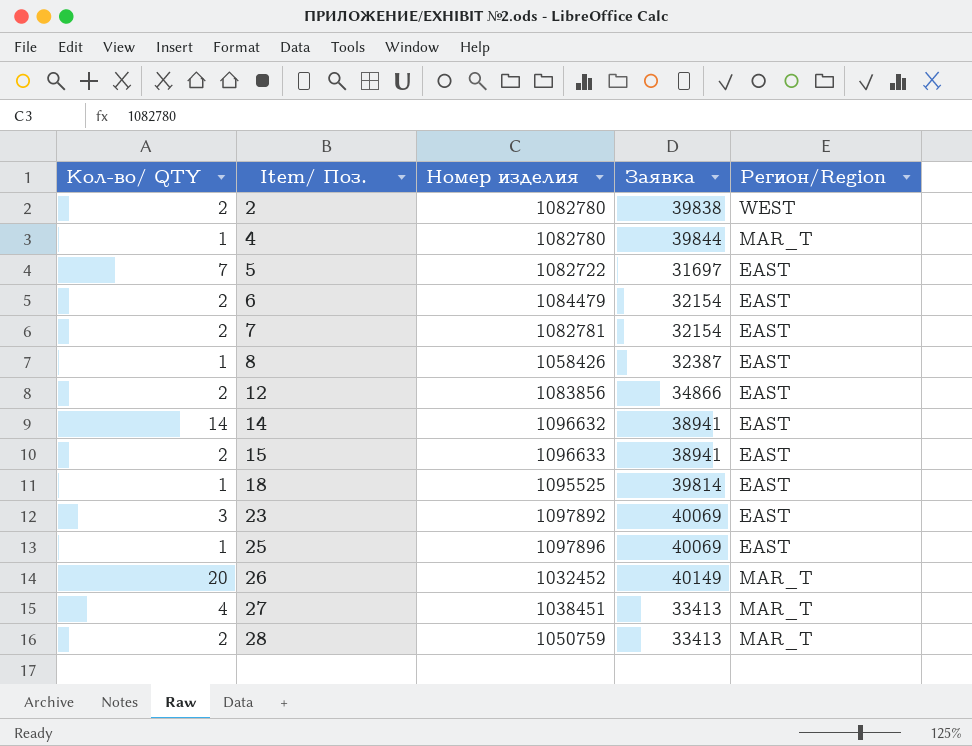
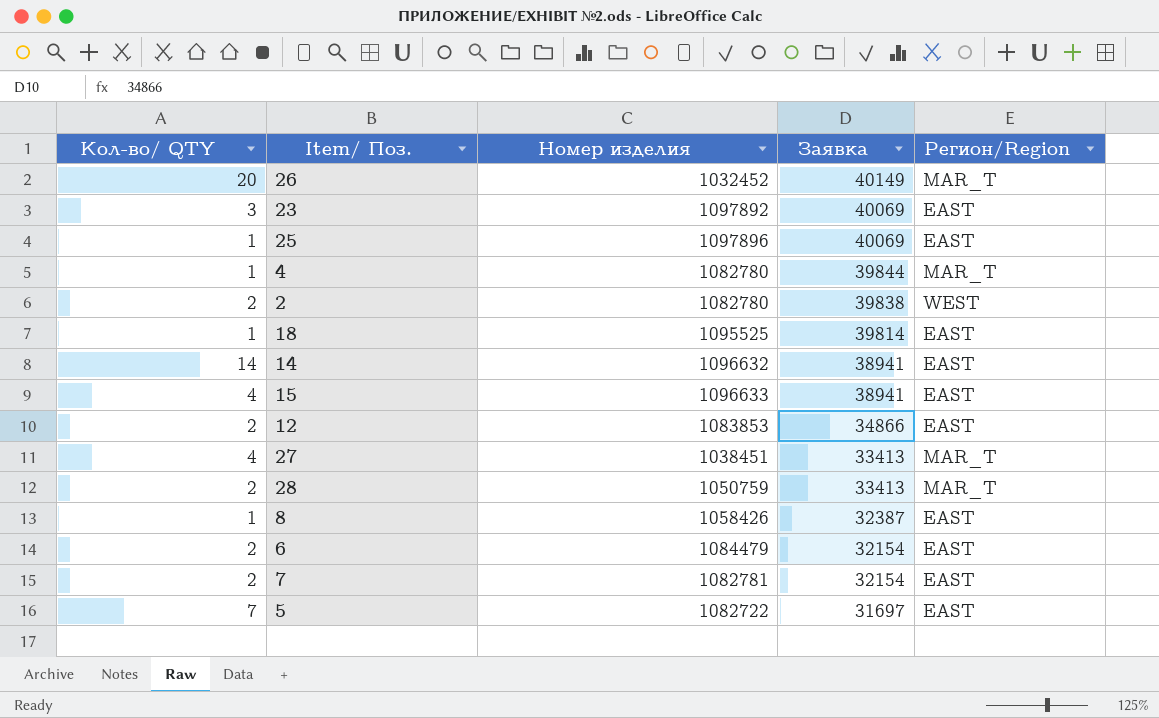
row order: Item/ Поз. ascending -> Заявка descending
15 | Кол-во/ QTY: 2 -> 4
12 | Номер изделия: 1083856 -> 1083853

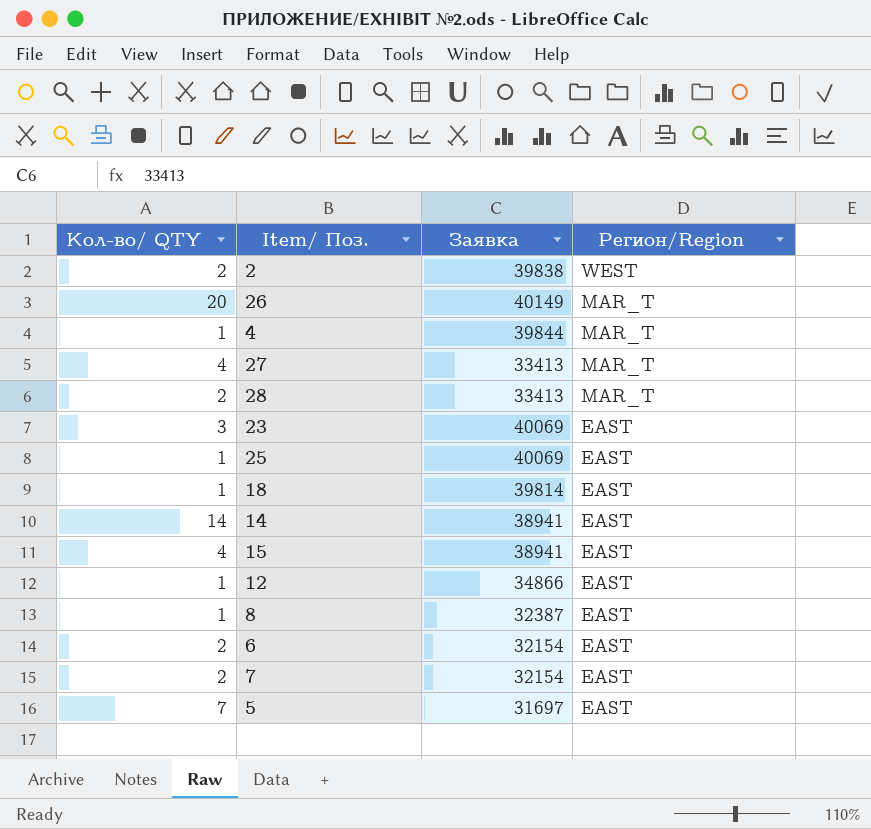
row order: Заявка descending -> Регион/Region descending
column Номер изделия | position: 3 -> none
12 | Кол-во/ QTY: 2 -> 1

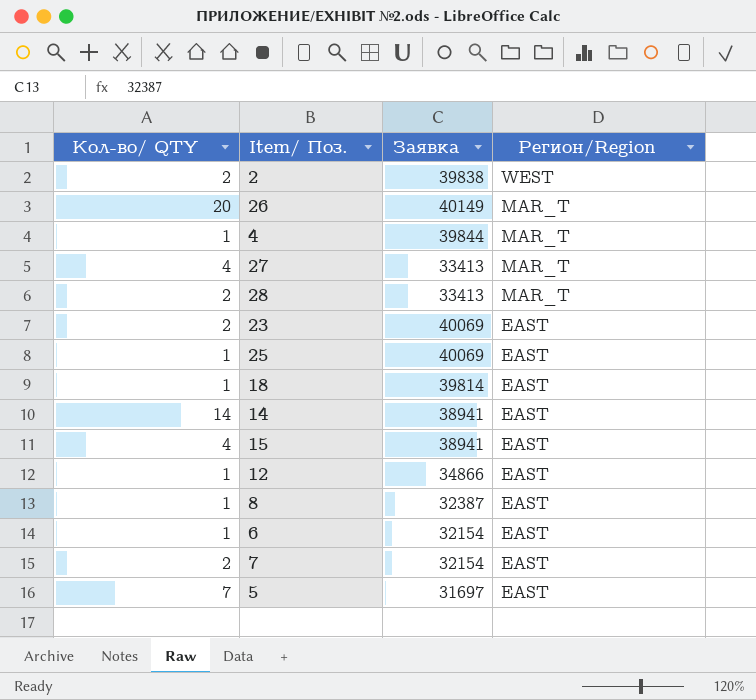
23 | Кол-во/ QTY: 3 -> 2
6 | Кол-во/ QTY: 2 -> 1

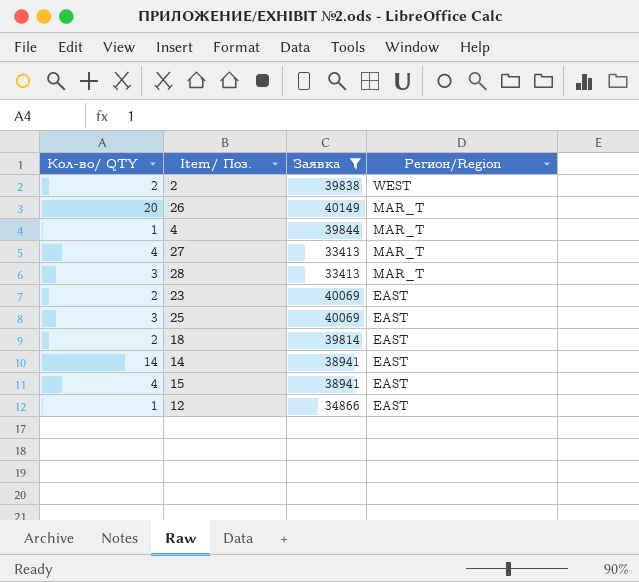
filter: none -> Заявка >= 33413
28 | Кол-во/ QTY: 2 -> 3
25 | Кол-во/ QTY: 1 -> 3
18 | Кол-во/ QTY: 1 -> 2

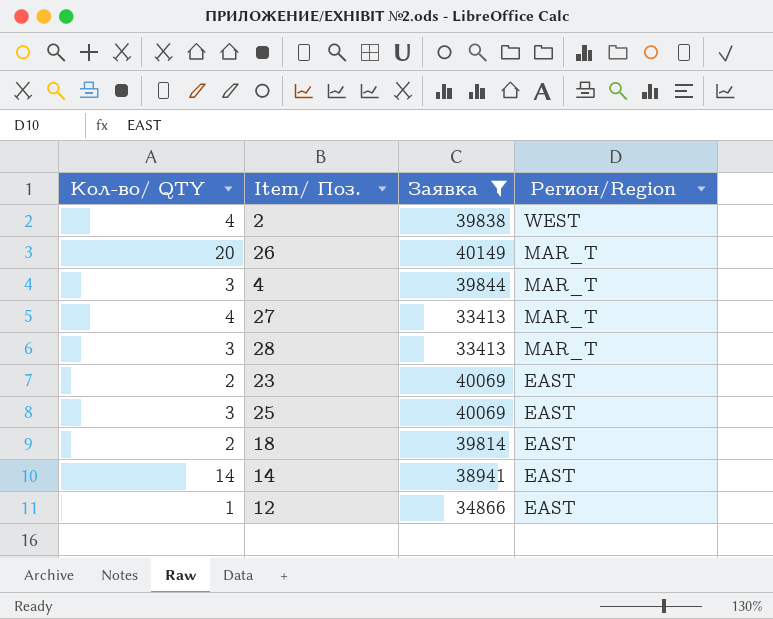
row 15: 4 | 38941 | EAST -> none
2 | Кол-во/ QTY: 2 -> 4
4 | Кол-во/ QTY: 1 -> 3

